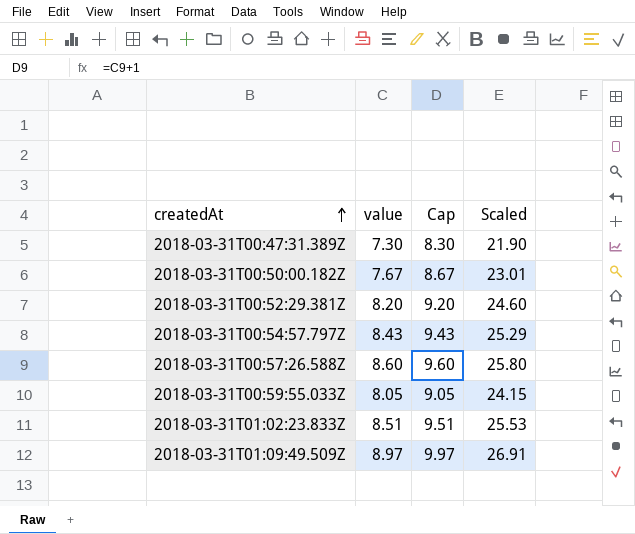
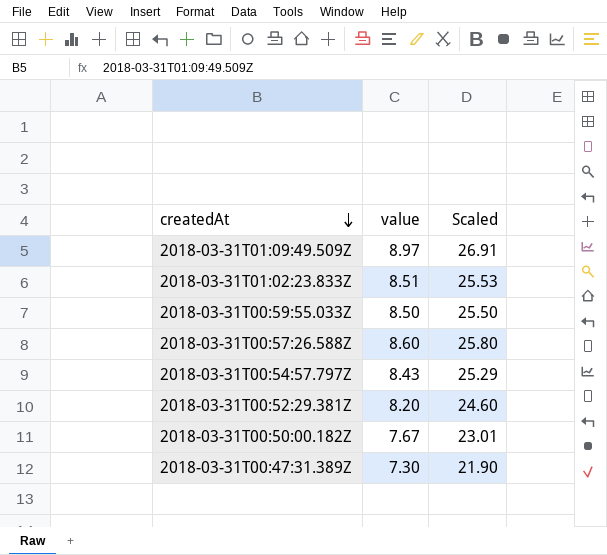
row order: createdAt ascending -> createdAt descending
column Cap | formula: [value] + 1 -> none
2018-03-31T00:59:55.033Z | value: 8.05 -> 8.50
2018-03-31T00:59:55.033Z | Scaled: 24.15 -> 25.50

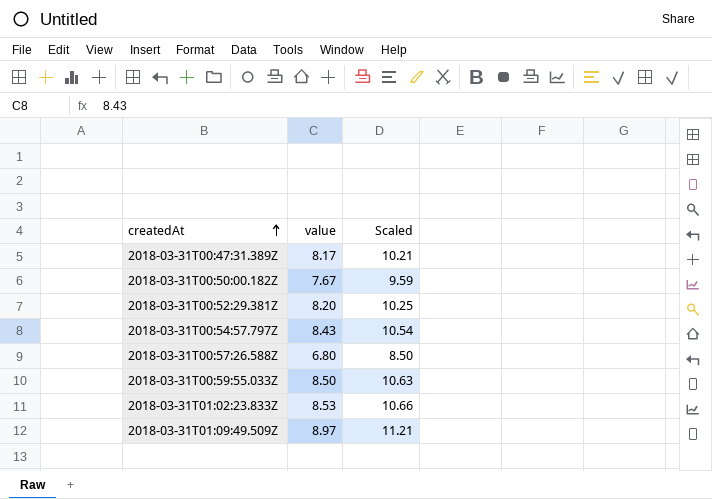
row order: createdAt descending -> createdAt ascending
column Scaled | formula: [value] * 3 -> [value] * 1.25
2018-03-31T00:47:31.389Z | value: 7.30 -> 8.17
2018-03-31T00:57:26.588Z | value: 8.60 -> 6.80
2018-03-31T01:02:23.833Z | value: 8.51 -> 8.53

